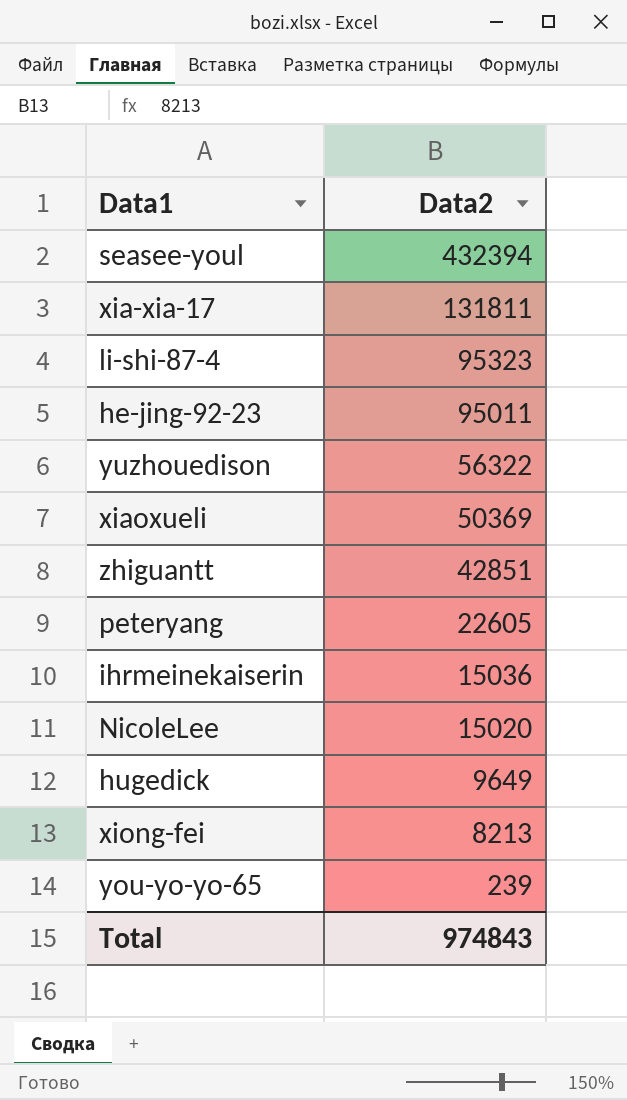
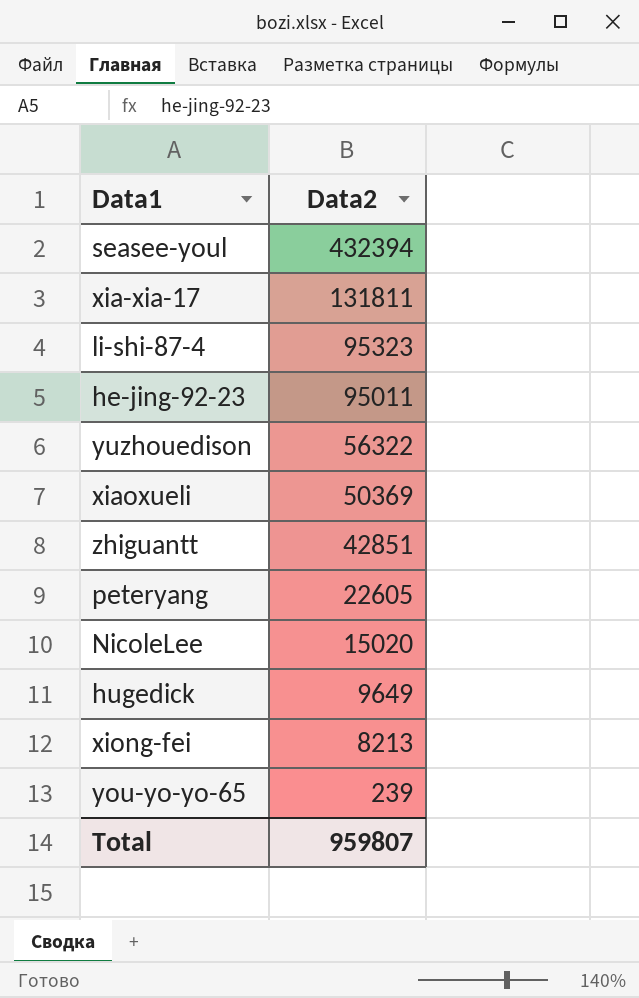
row ihrmeinekaiserin: 15036 -> none
Total | Data2: 974843 -> 959807

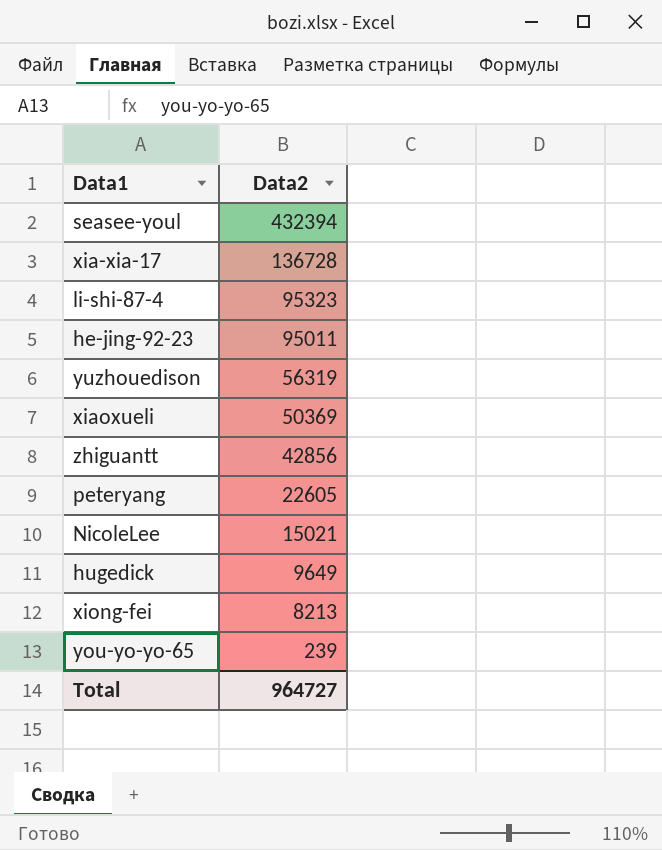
xia-xia-17 | Data2: 131811 -> 136728
yuzhouedison | Data2: 56322 -> 56319
zhiguantt | Data2: 42851 -> 42856
NicoleLee | Data2: 15020 -> 15021
Total | Data2: 959807 -> 964727

